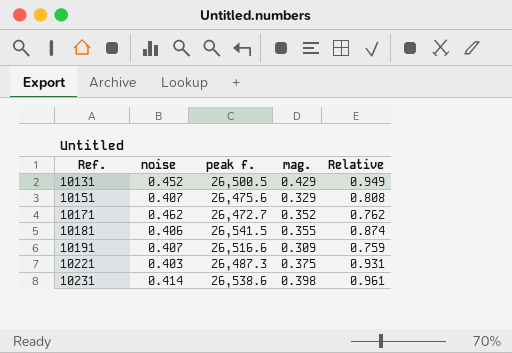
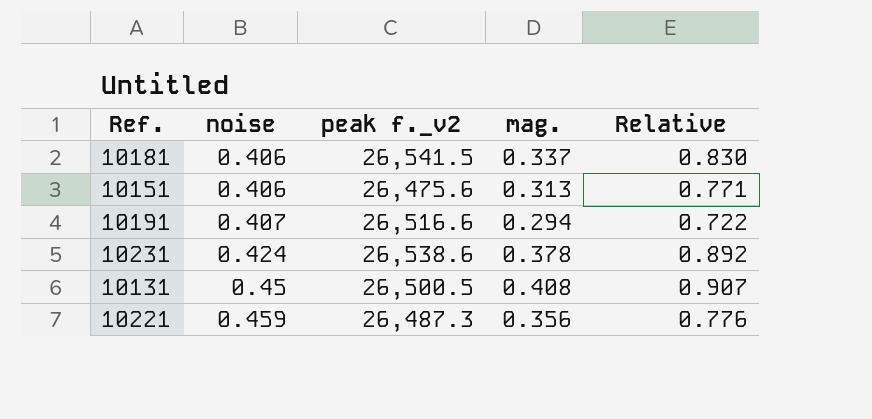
row order: Ref. ascending -> noise ascending
column name: peak f. -> peak f._v2
row 10171: 0.462 | 26,472.7 | 0.352 | 0.762 -> none
10181 | mag.: 0.355 -> 0.337
10181 | Relative: 0.874 -> 0.830
10151 | noise: 0.407 -> 0.406
10151 | mag.: 0.329 -> 0.313
10151 | Relative: 0.808 -> 0.771
10191 | mag.: 0.309 -> 0.294
10191 | Relative: 0.759 -> 0.722
10231 | noise: 0.414 -> 0.424
10231 | mag.: 0.398 -> 0.378
10231 | Relative: 0.961 -> 0.892
10131 | noise: 0.452 -> 0.45
10131 | mag.: 0.429 -> 0.408
10131 | Relative: 0.949 -> 0.907
10221 | noise: 0.403 -> 0.459
10221 | mag.: 0.375 -> 0.356
10221 | Relative: 0.931 -> 0.776

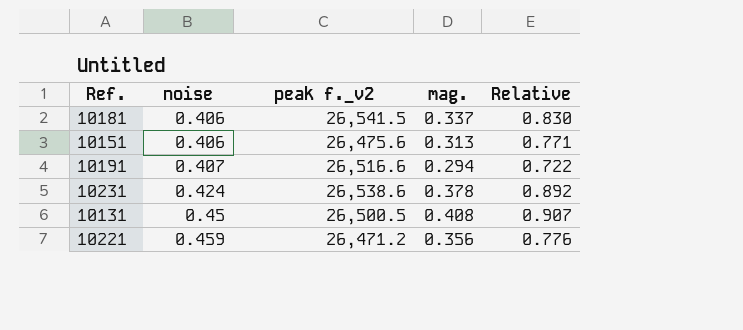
10221 | peak f._v2: 26,487.3 -> 26,471.2

